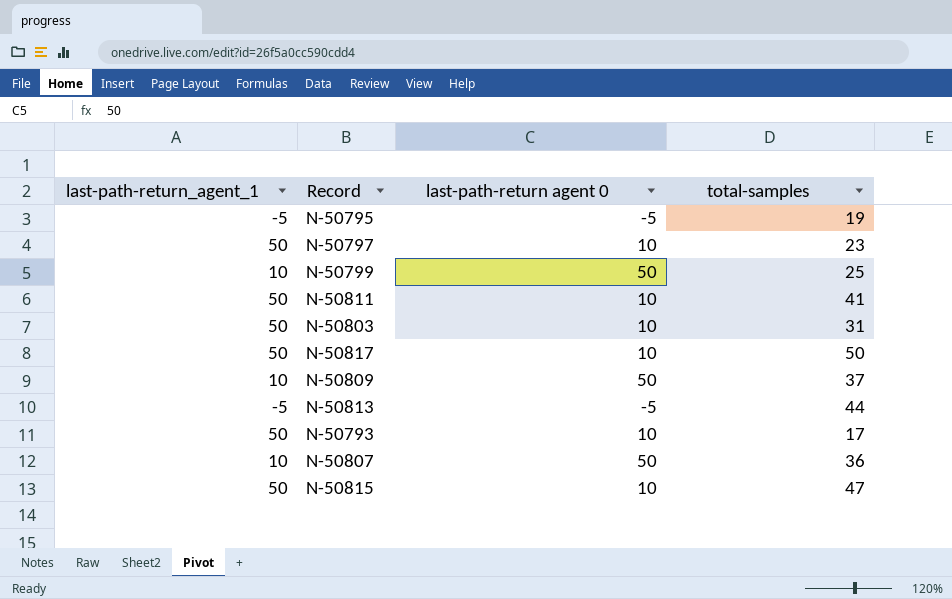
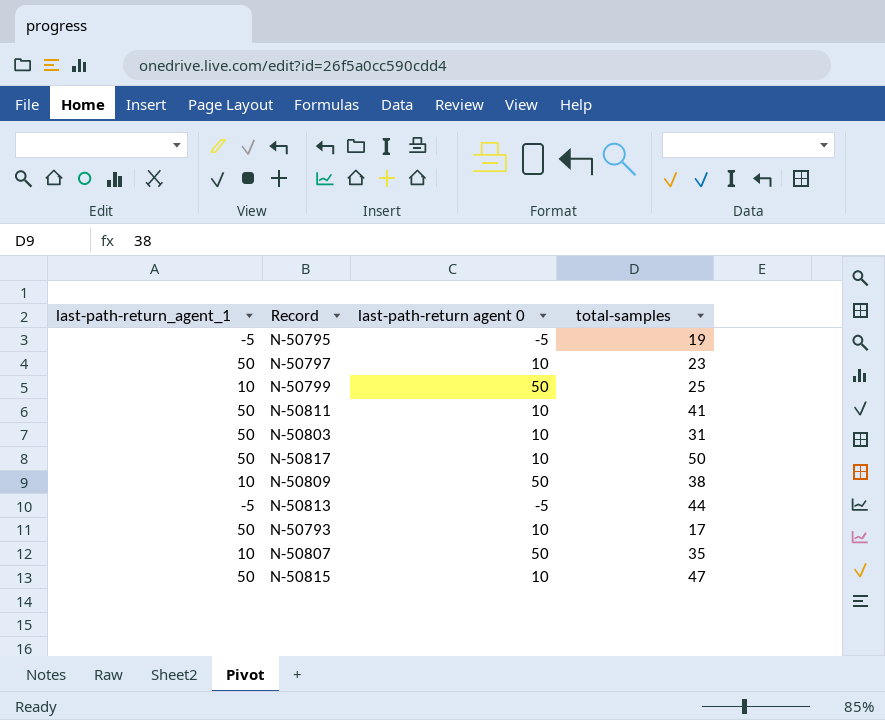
N-50809 | total-samples: 37 -> 38
N-50807 | total-samples: 36 -> 35

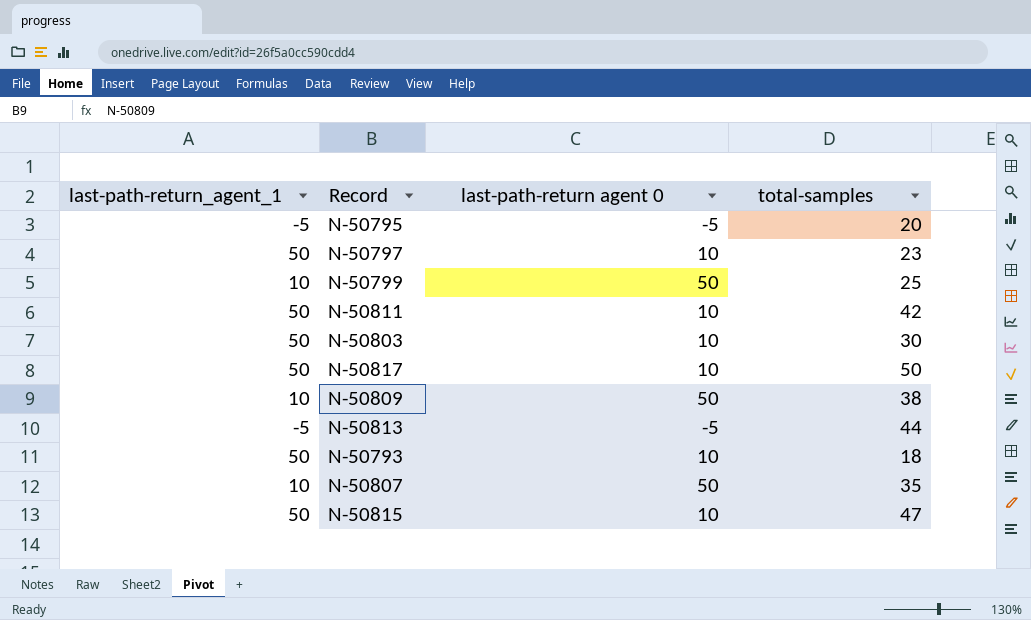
N-50795 | total-samples: 19 -> 20
N-50811 | total-samples: 41 -> 42
N-50803 | total-samples: 31 -> 30
N-50793 | total-samples: 17 -> 18

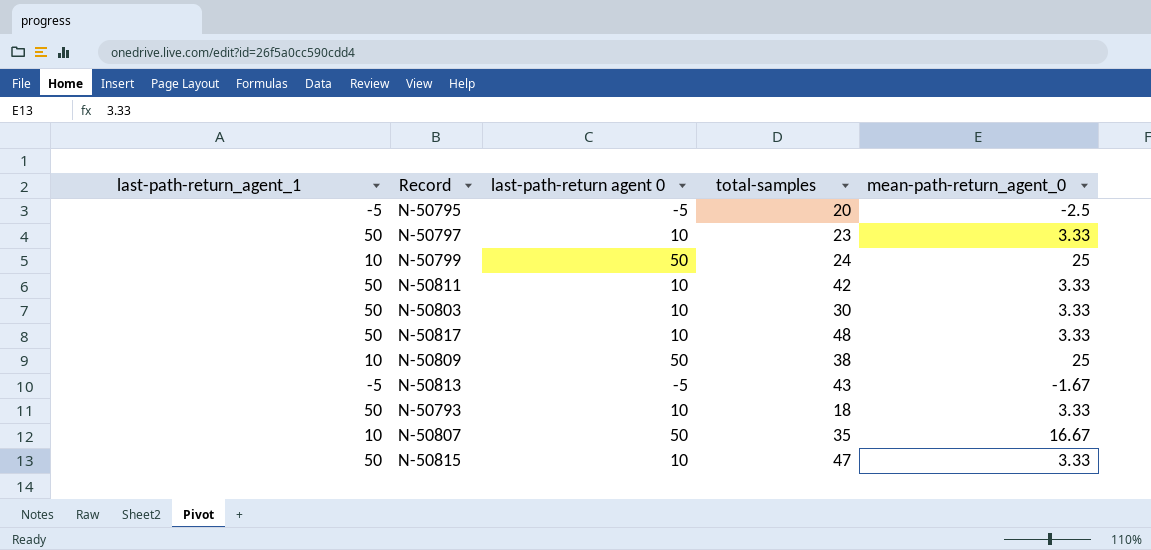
column mean-path-return_agent_0 | position: none -> 5
N-50799 | total-samples: 25 -> 24
N-50817 | total-samples: 50 -> 48
N-50813 | total-samples: 44 -> 43

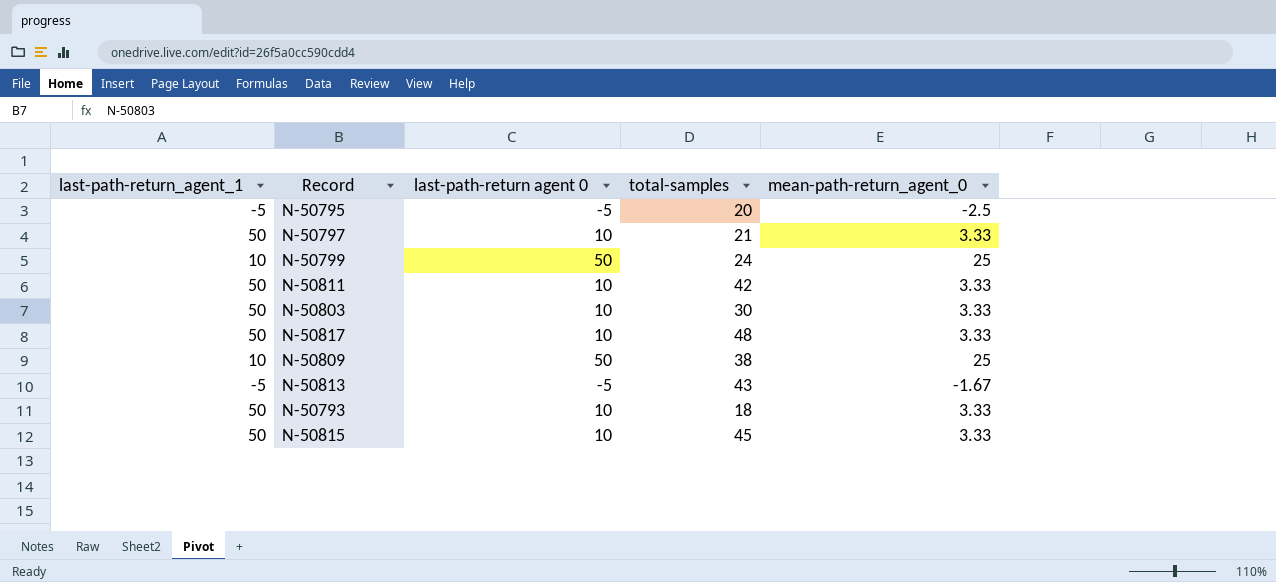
row N-50807: 10 | 50 | 35 | 16.67 -> none
N-50797 | total-samples: 23 -> 21
N-50815 | total-samples: 47 -> 45

